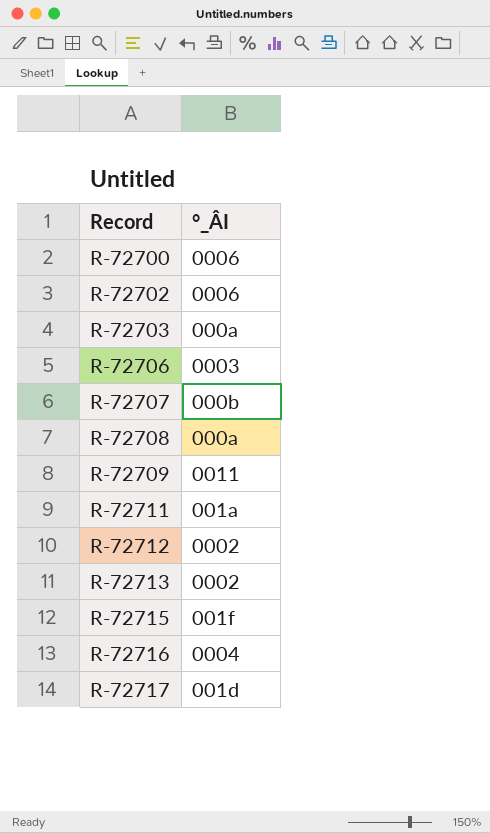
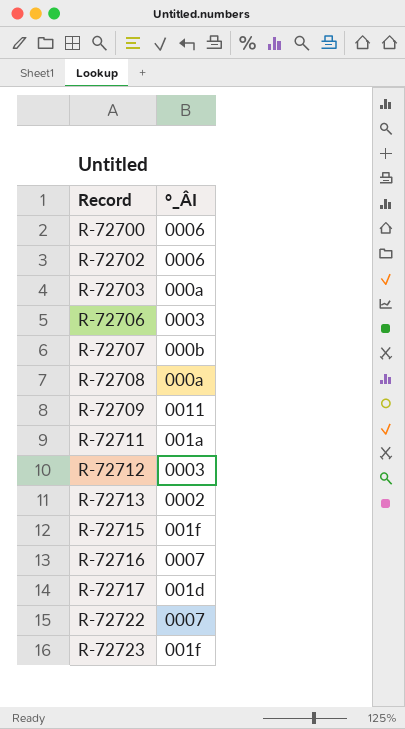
R-72712 | °_ÂI: 0002 -> 0003
R-72716 | °_ÂI: 0004 -> 0007
row R-72722: none -> 0007
row R-72723: none -> 001f

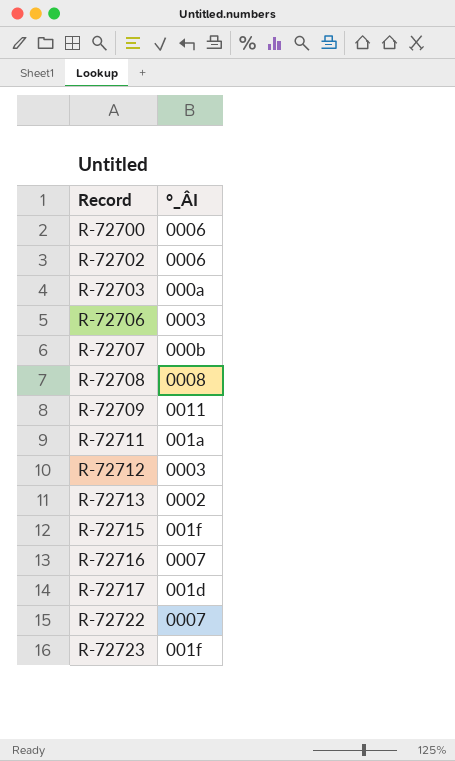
R-72708 | °_ÂI: 000a -> 0008

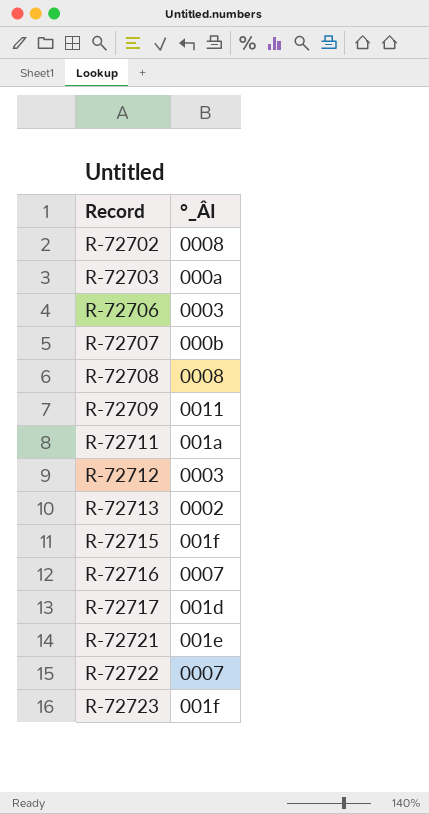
row R-72700: 0006 -> none
R-72702 | °_ÂI: 0006 -> 0008
row R-72721: none -> 001e

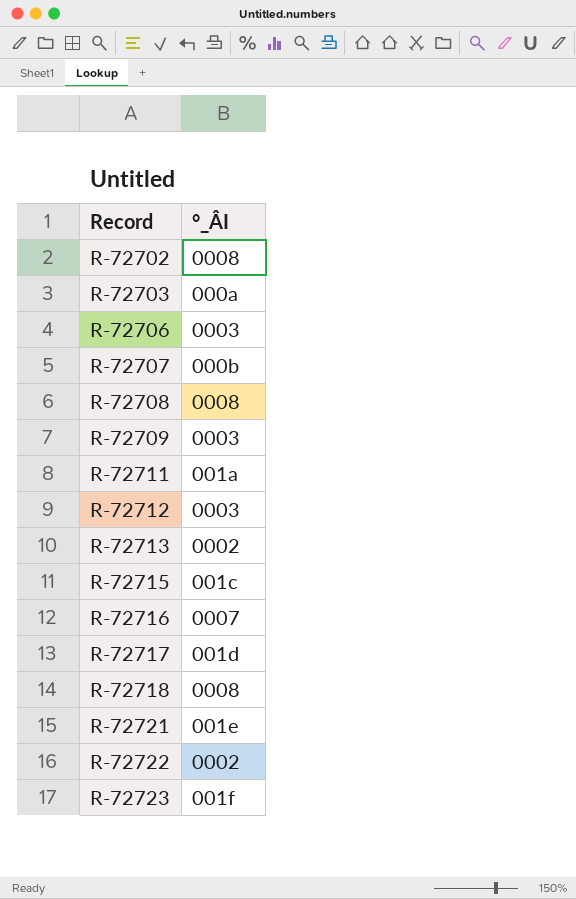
R-72709 | °_ÂI: 0011 -> 0003
R-72715 | °_ÂI: 001f -> 001c
row R-72718: none -> 0008
R-72722 | °_ÂI: 0007 -> 0002

